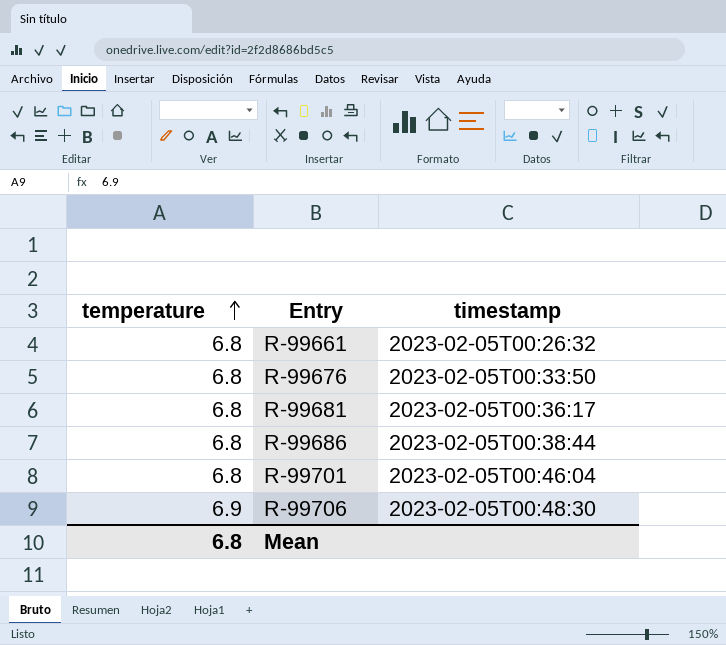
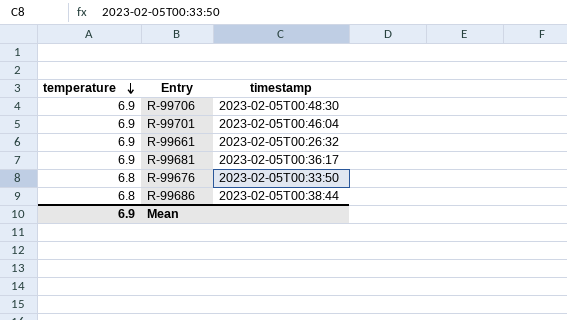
row order: temperature ascending -> temperature descending
R-99701 | temperature: 6.8 -> 6.9
R-99661 | temperature: 6.8 -> 6.9
R-99681 | temperature: 6.8 -> 6.9
Mean | temperature: 6.8 -> 6.9

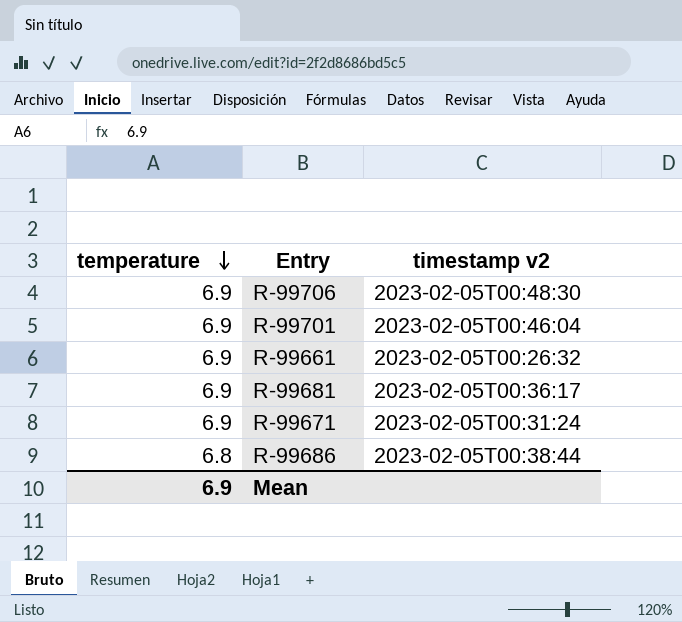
column name: timestamp -> timestamp v2
row R-99676: 6.8 | 2023-02-05T00:33:50 -> none
row R-99671: none -> 6.9 | 2023-02-05T00:31:24

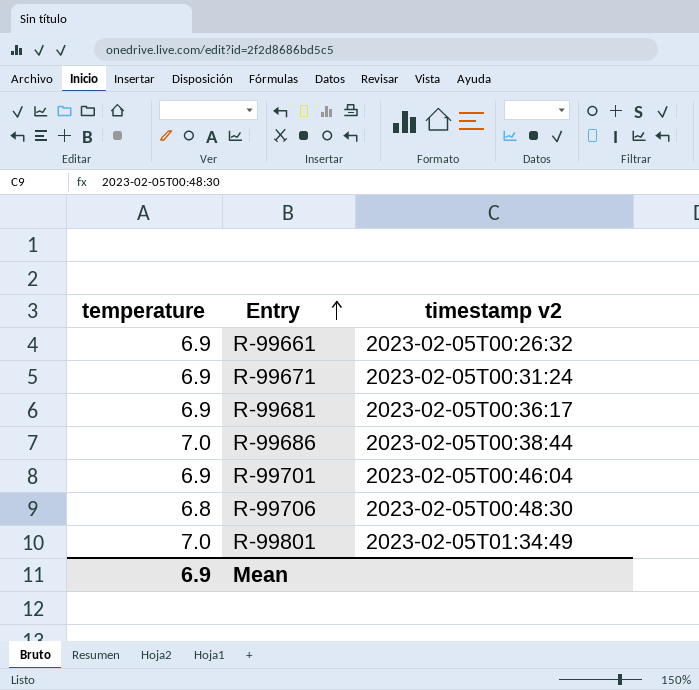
row order: temperature descending -> Entry ascending
R-99686 | temperature: 6.8 -> 7.0
R-99706 | temperature: 6.9 -> 6.8
row R-99801: none -> 7.0 | 2023-02-05T01:34:49

